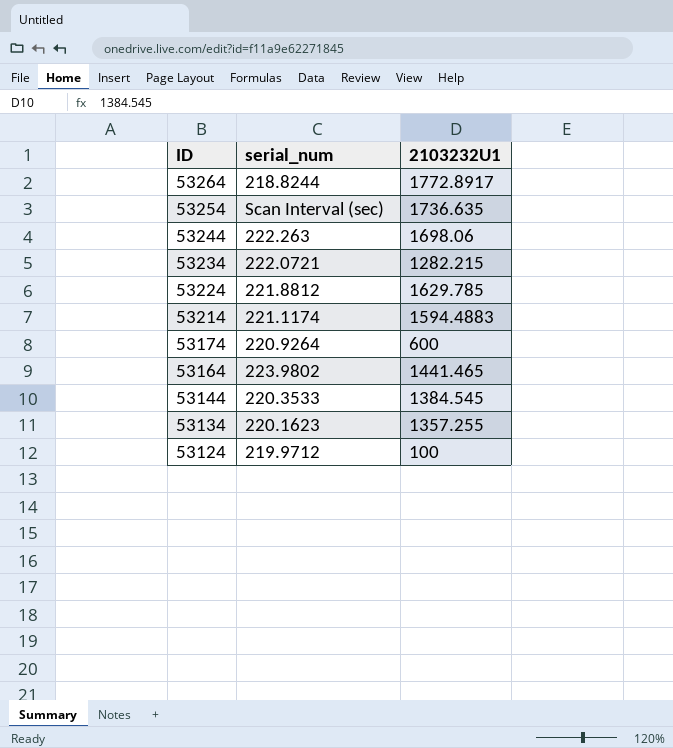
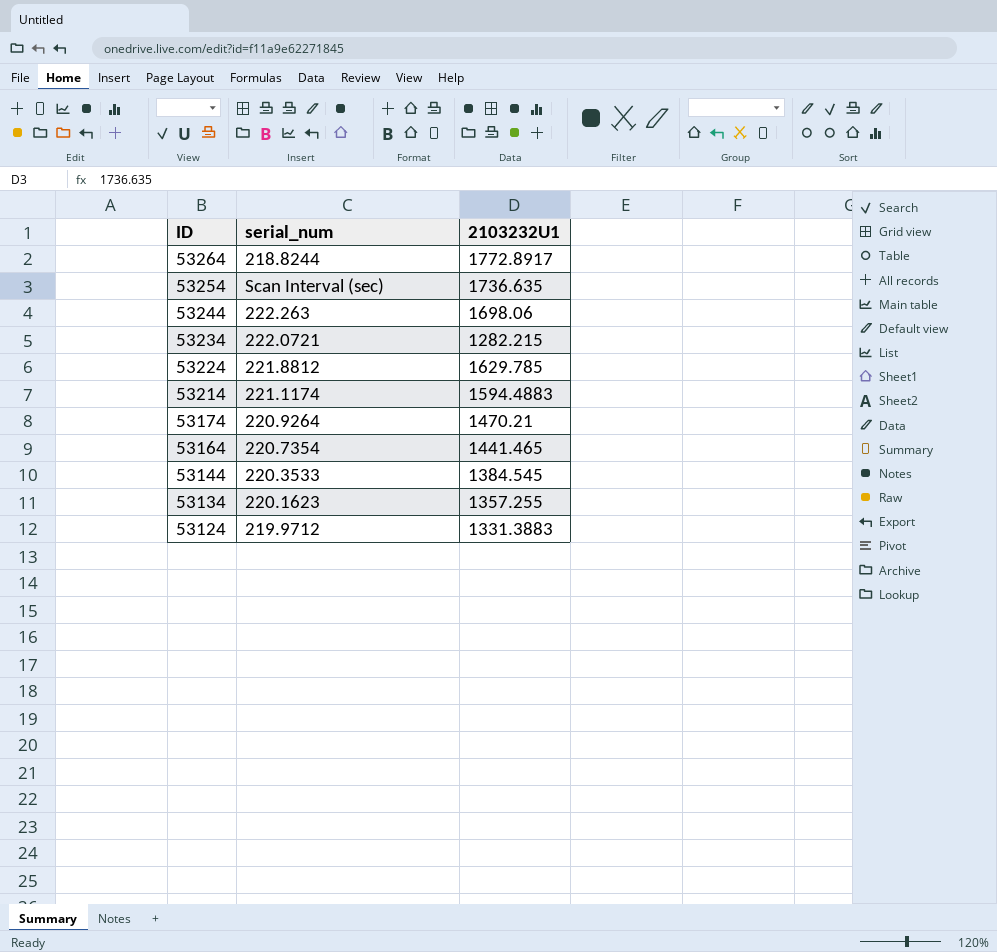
53174 | 2103232U1: 600 -> 1470.21
53164 | serial_num: 223.9802 -> 220.7354
53124 | 2103232U1: 100 -> 1331.3883

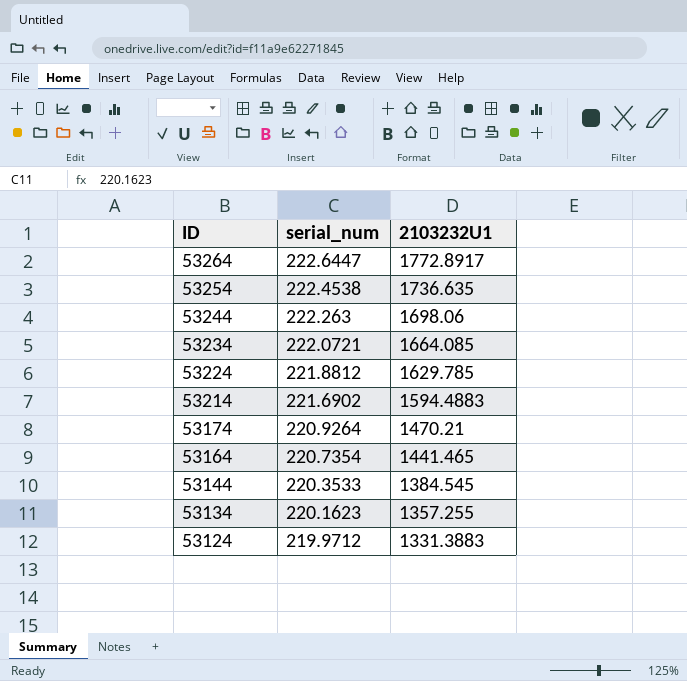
53264 | serial_num: 218.8244 -> 222.6447
53254 | serial_num: Scan Interval (sec) -> 222.4538
53234 | 2103232U1: 1282.215 -> 1664.085
53214 | serial_num: 221.1174 -> 221.6902

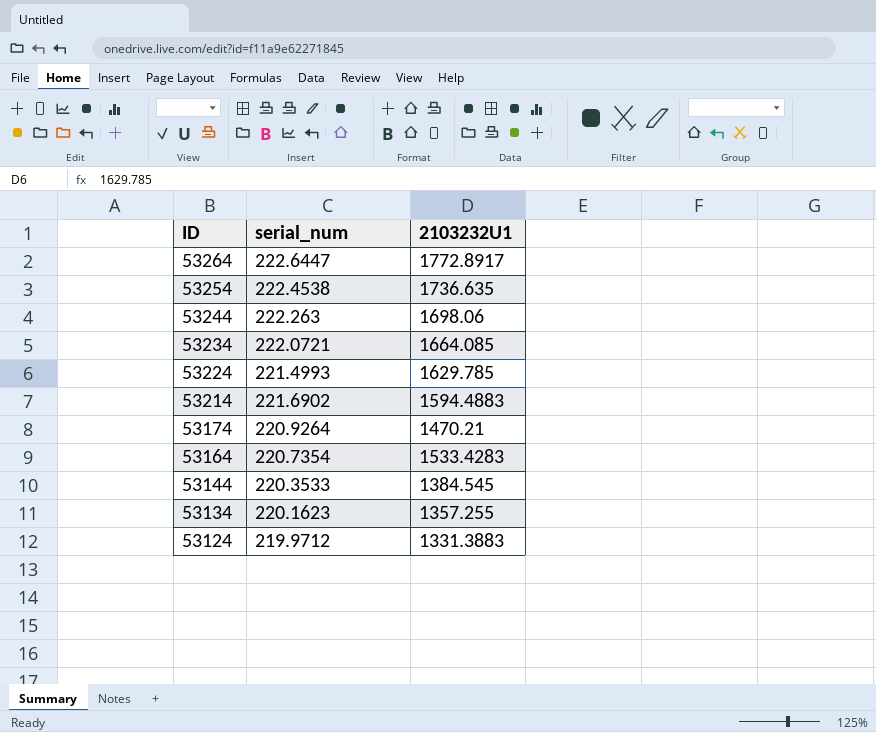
53224 | serial_num: 221.8812 -> 221.4993
53164 | 2103232U1: 1441.465 -> 1533.4283

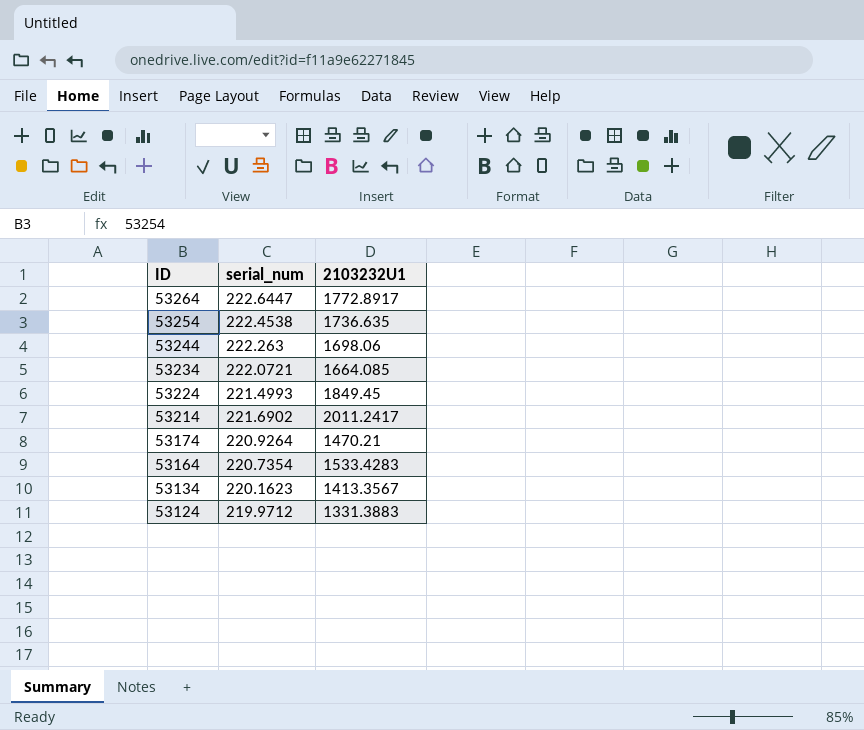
row 53144: 220.3533 | 1384.545 -> none
53224 | 2103232U1: 1629.785 -> 1849.45
53214 | 2103232U1: 1594.4883 -> 2011.2417
53134 | 2103232U1: 1357.255 -> 1413.3567

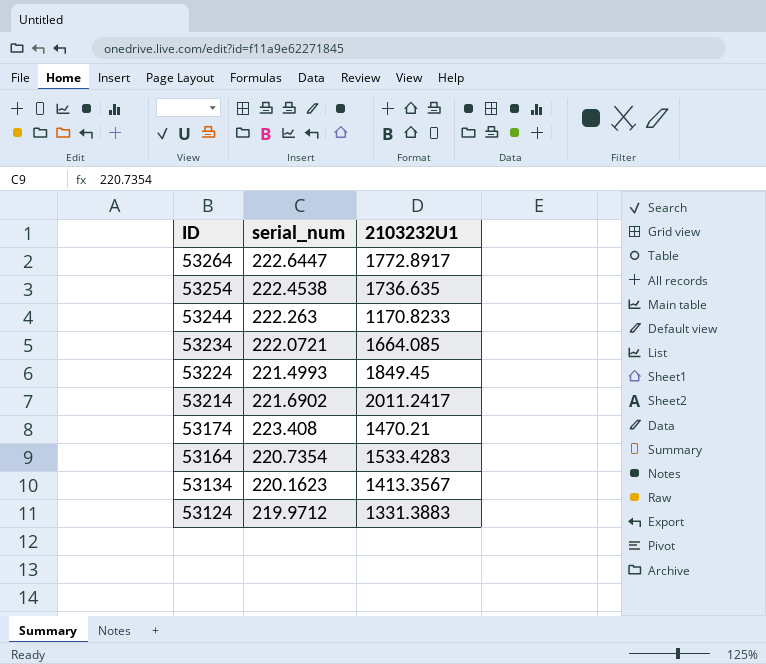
53244 | 2103232U1: 1698.06 -> 1170.8233
53174 | serial_num: 220.9264 -> 223.408

